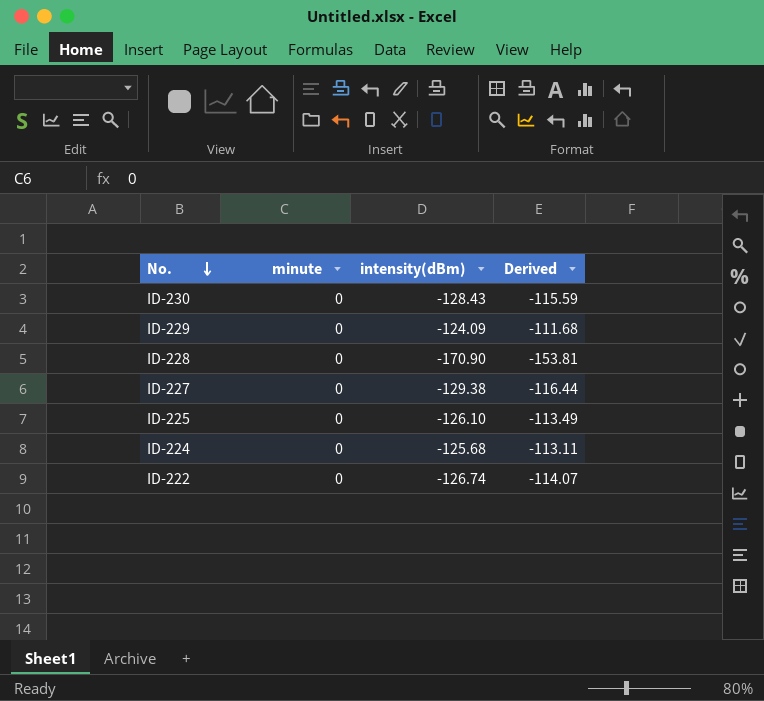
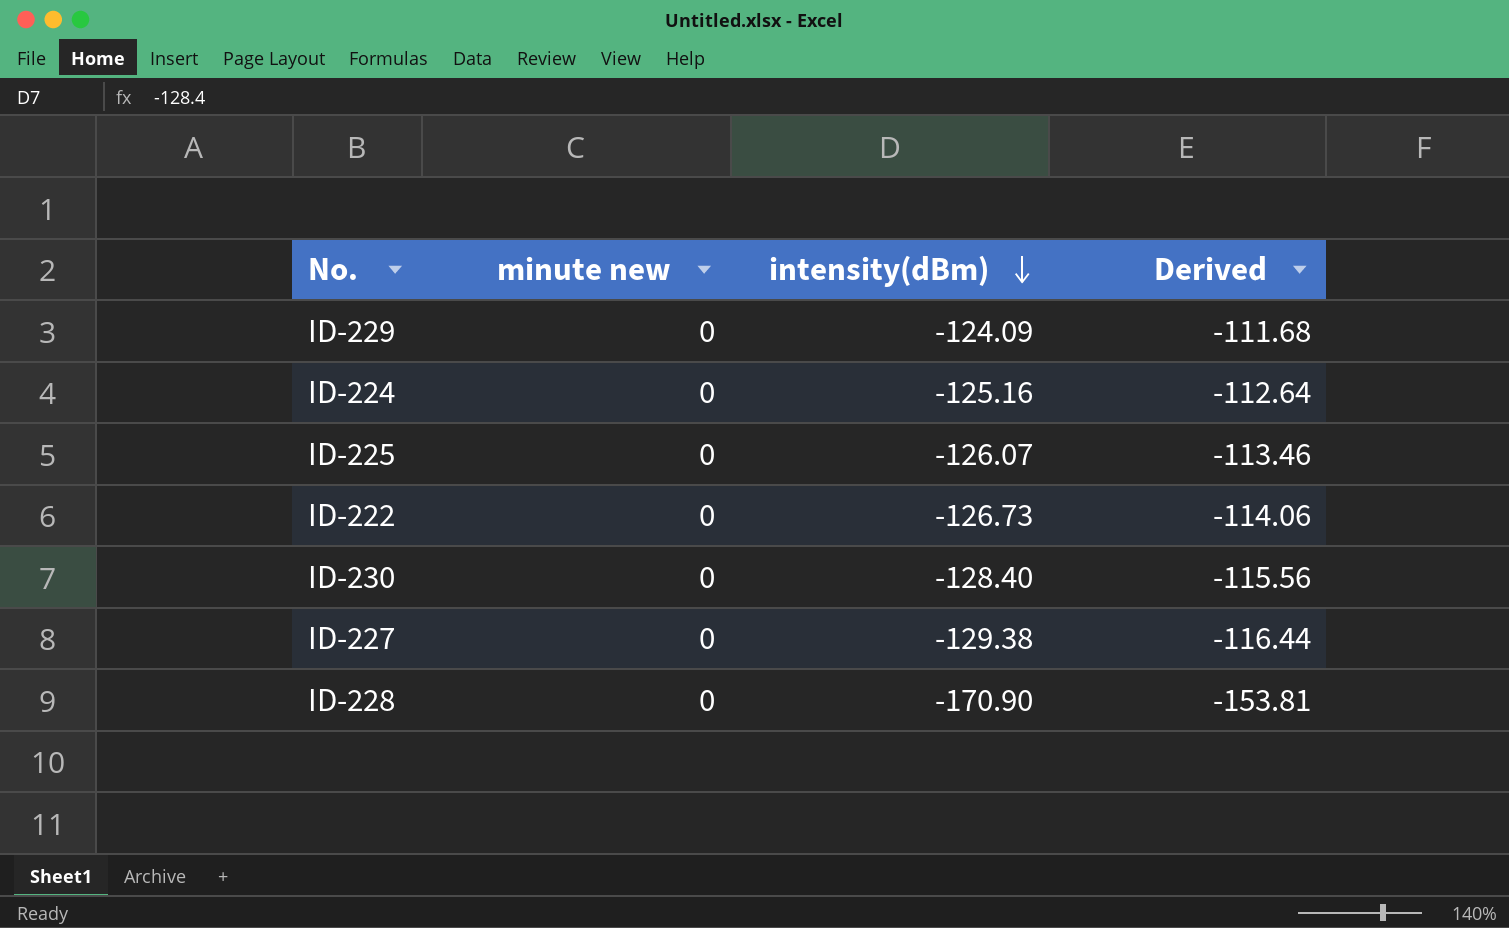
row order: No. descending -> intensity(dBm) descending
column name: minute -> minute new
ID-224 | intensity(dBm): -125.68 -> -125.16
ID-224 | Derived: -113.11 -> -112.64
ID-225 | intensity(dBm): -126.10 -> -126.07
ID-225 | Derived: -113.49 -> -113.46
ID-222 | intensity(dBm): -126.74 -> -126.73
ID-222 | Derived: -114.07 -> -114.06
ID-230 | intensity(dBm): -128.43 -> -128.40
ID-230 | Derived: -115.59 -> -115.56

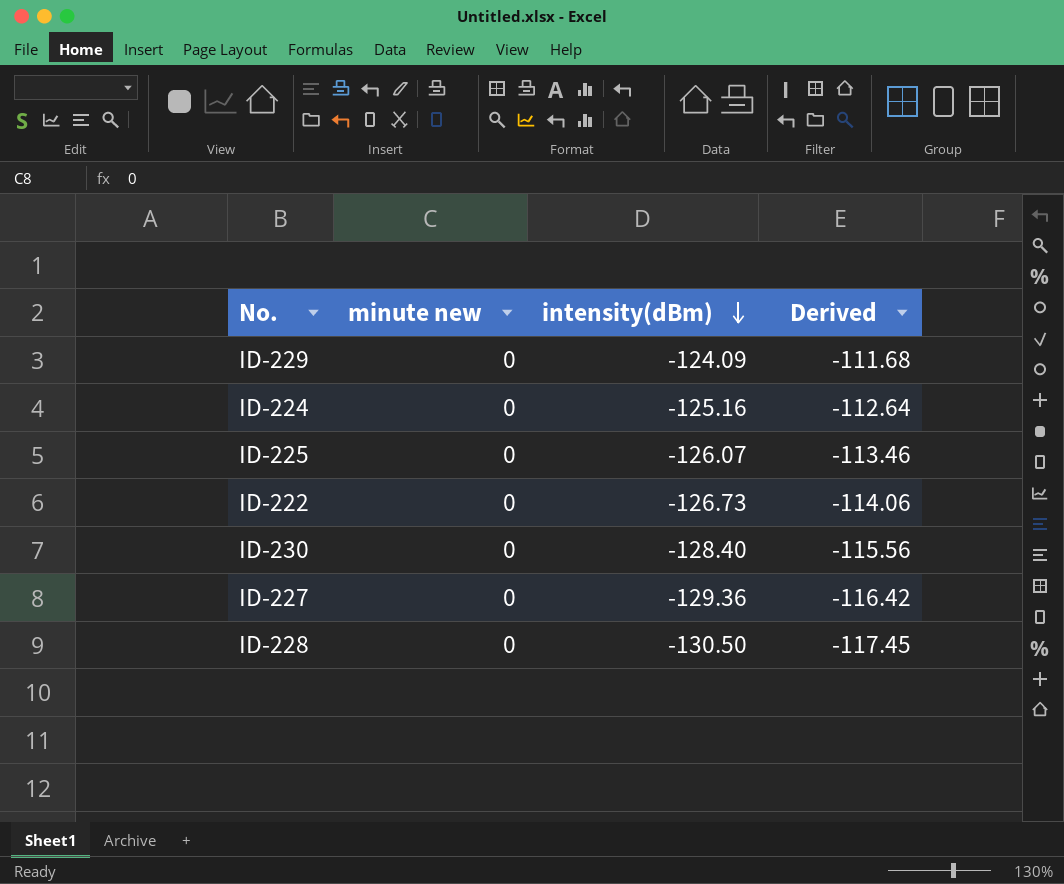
ID-227 | intensity(dBm): -129.38 -> -129.36
ID-227 | Derived: -116.44 -> -116.42
ID-228 | intensity(dBm): -170.90 -> -130.50
ID-228 | Derived: -153.81 -> -117.45

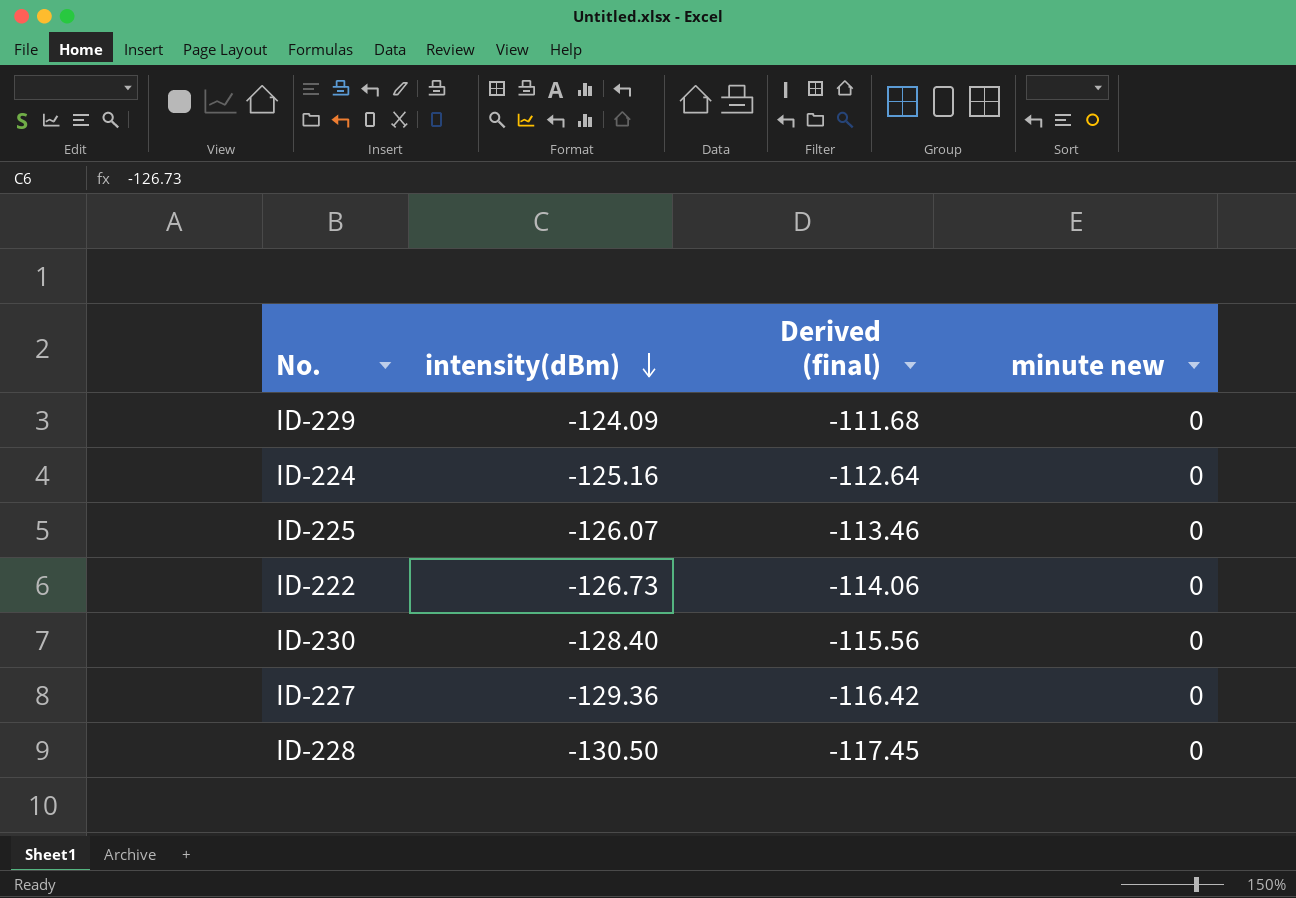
column name: Derived -> Derived (final)
column minute new | position: 2 -> 4

